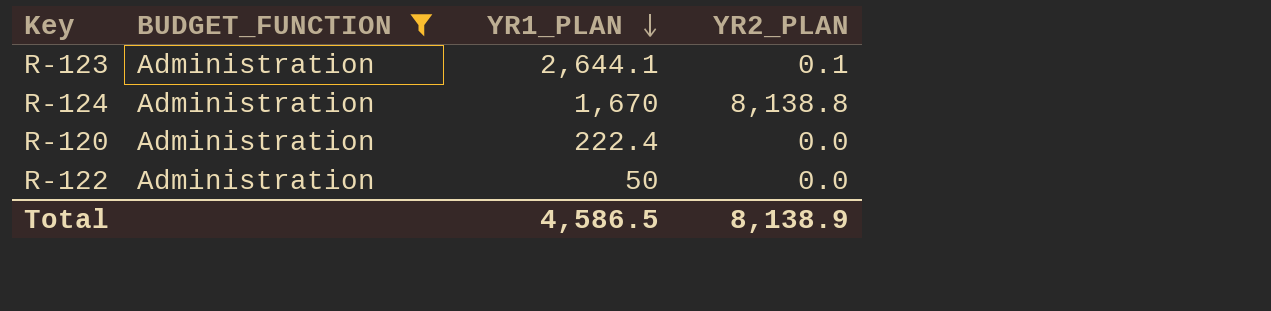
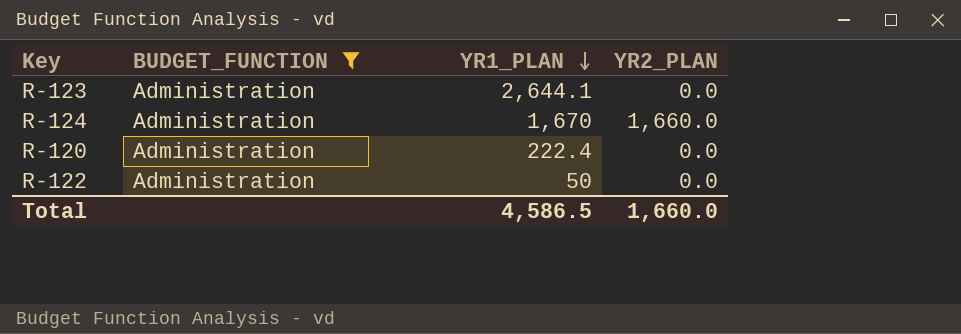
R-123 | YR2_PLAN: 0.1 -> 0.0
R-124 | YR2_PLAN: 8,138.8 -> 1,660.0
Total | YR2_PLAN: 8,138.9 -> 1,660.0

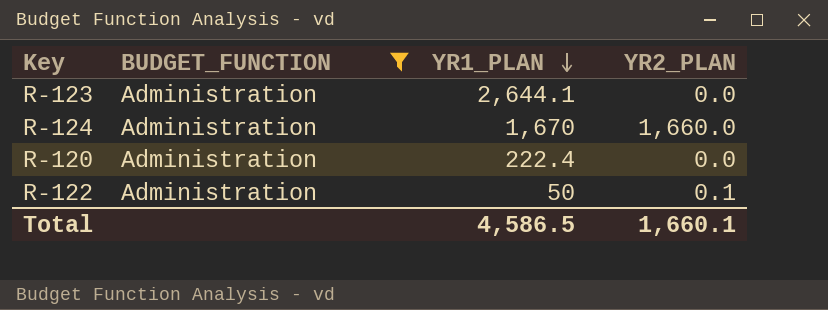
R-122 | YR2_PLAN: 0.0 -> 0.1
Total | YR2_PLAN: 1,660.0 -> 1,660.1

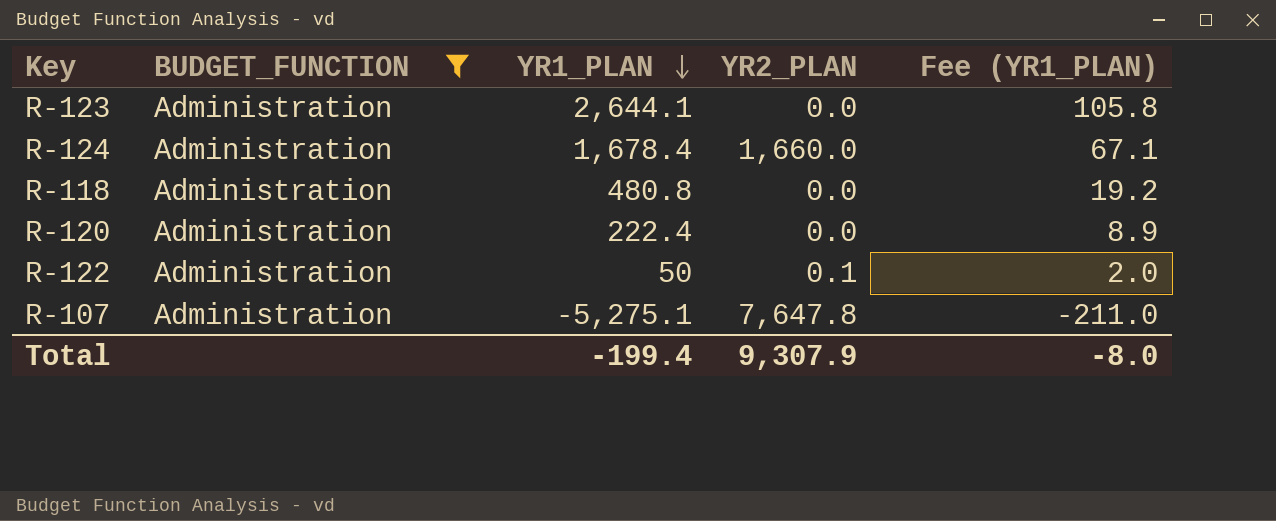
column Fee (YR1_PLAN) | formula: none -> [YR1_PLAN] * 0.04
R-124 | YR1_PLAN: 1,670 -> 1,678.4
row R-118: none -> Administration | 480.8 | 0.0 | 19.2
row R-107: none -> Administration | -5,275.1 | 7,647.8 | -211.0
Total | YR1_PLAN: 4,586.5 -> -199.4
Total | YR2_PLAN: 1,660.1 -> 9,307.9

